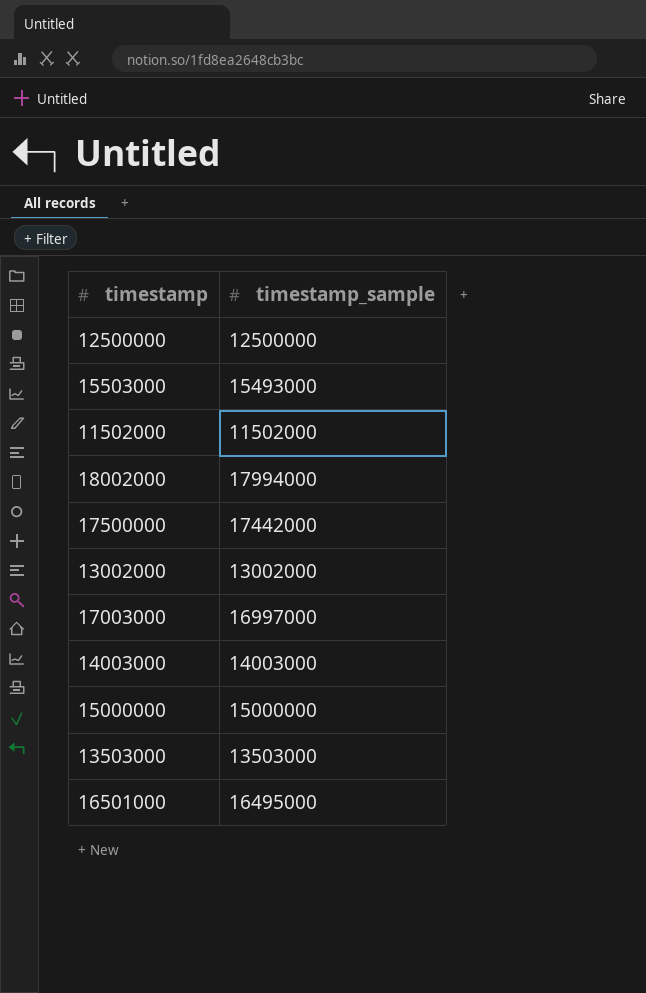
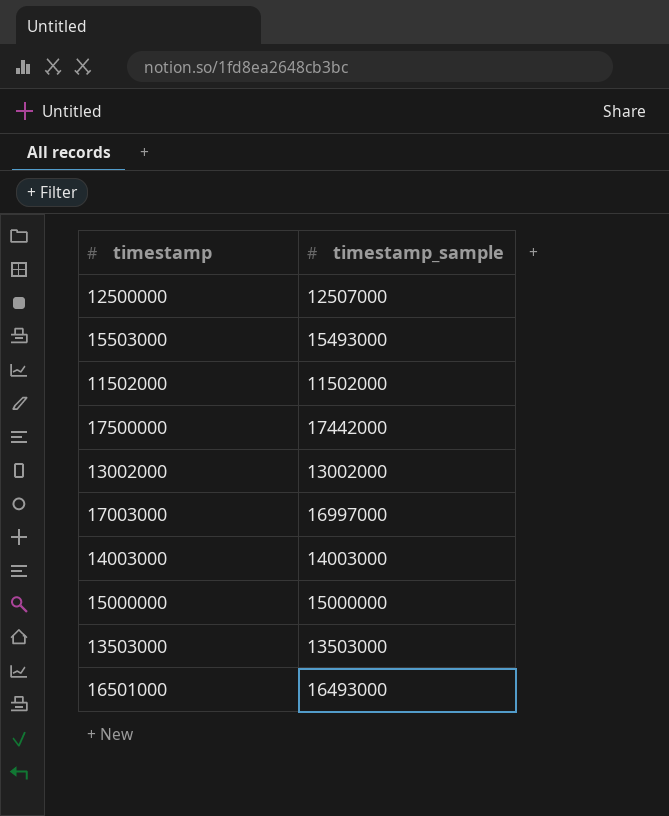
row 18002000: 17994000 -> none
12500000 | timestamp_sample: 12500000 -> 12507000
16501000 | timestamp_sample: 16495000 -> 16493000

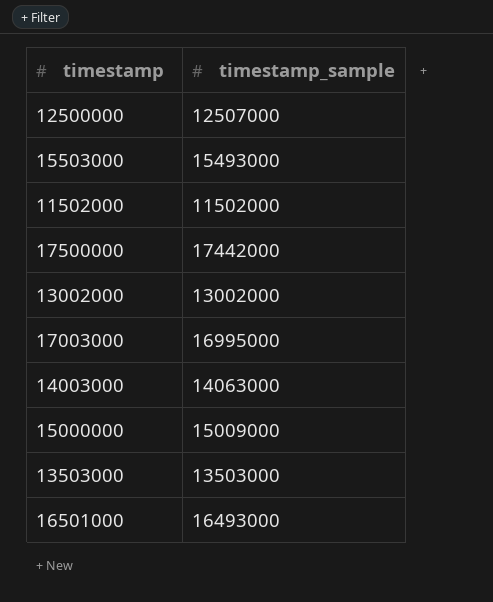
17003000 | timestamp_sample: 16997000 -> 16995000
14003000 | timestamp_sample: 14003000 -> 14063000
15000000 | timestamp_sample: 15000000 -> 15009000

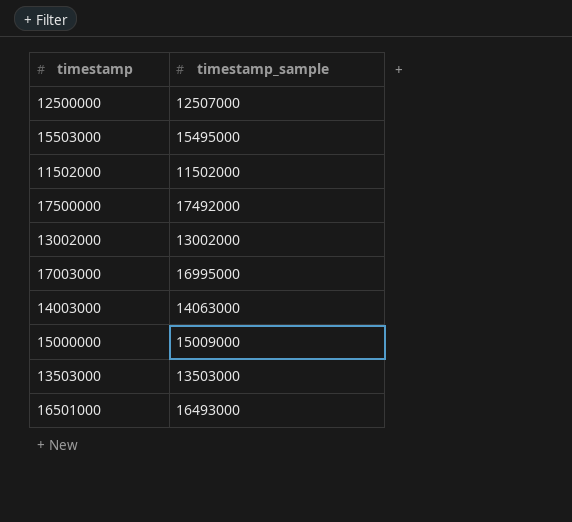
15503000 | timestamp_sample: 15493000 -> 15495000
17500000 | timestamp_sample: 17442000 -> 17492000

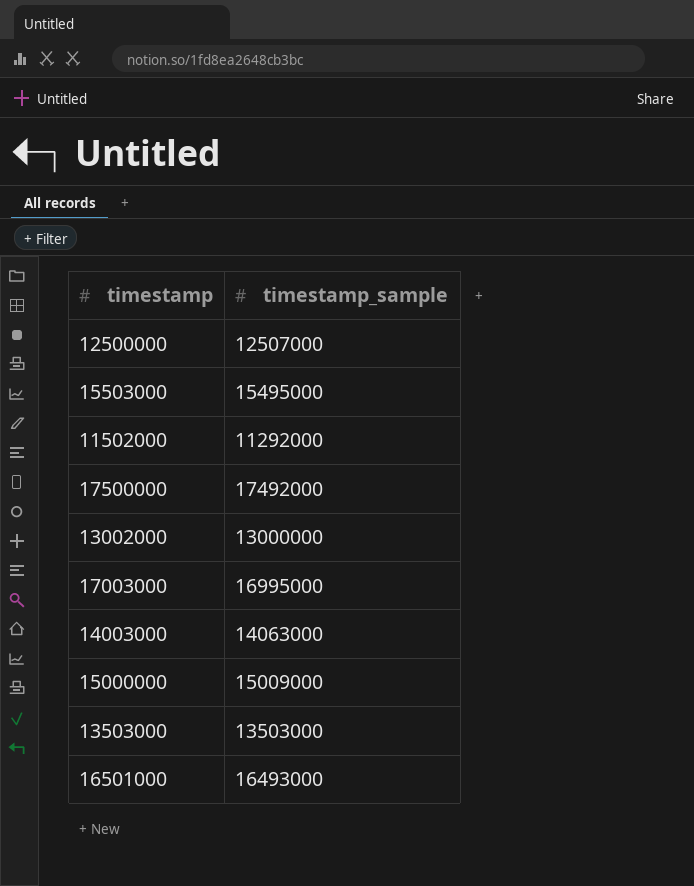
11502000 | timestamp_sample: 11502000 -> 11292000
13002000 | timestamp_sample: 13002000 -> 13000000

